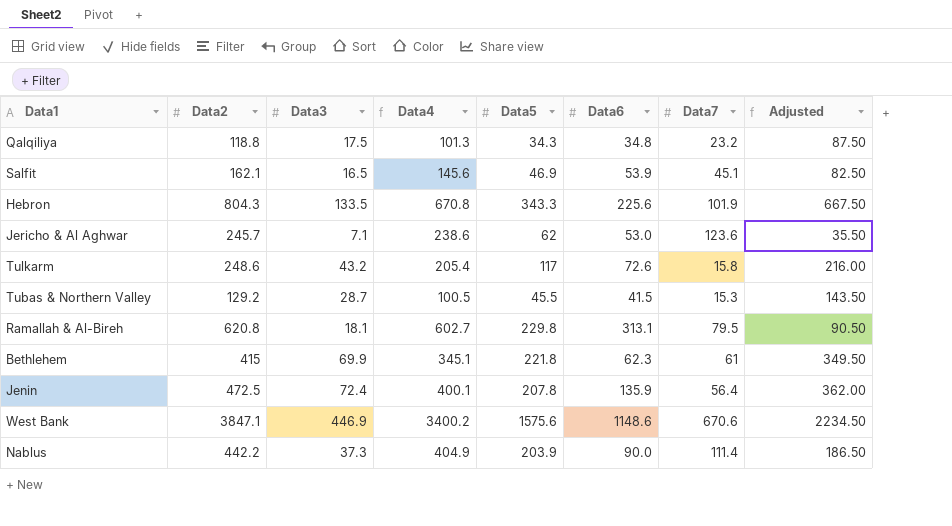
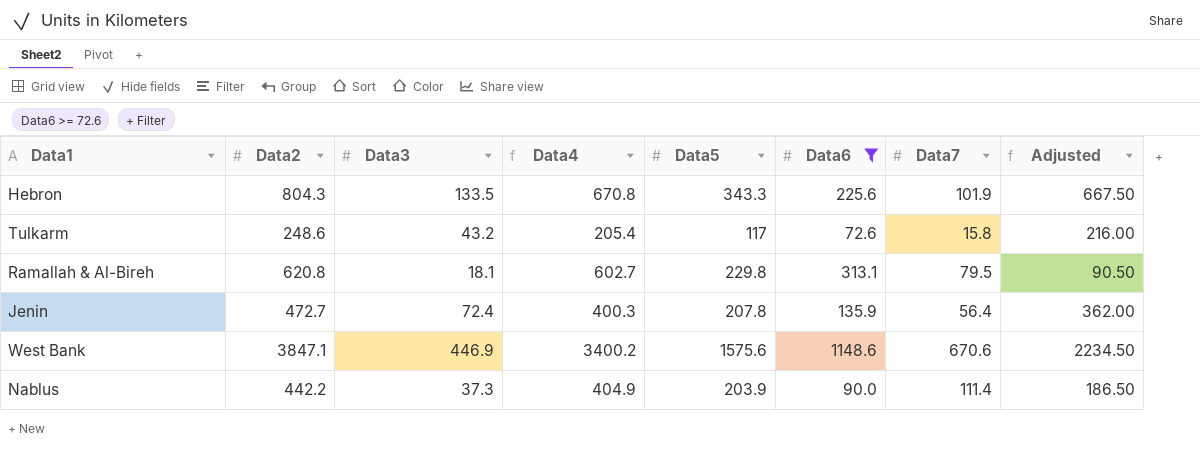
filter: none -> Data6 >= 72.6
Jenin | Data2: 472.5 -> 472.7
Jenin | Data4: 400.1 -> 400.3

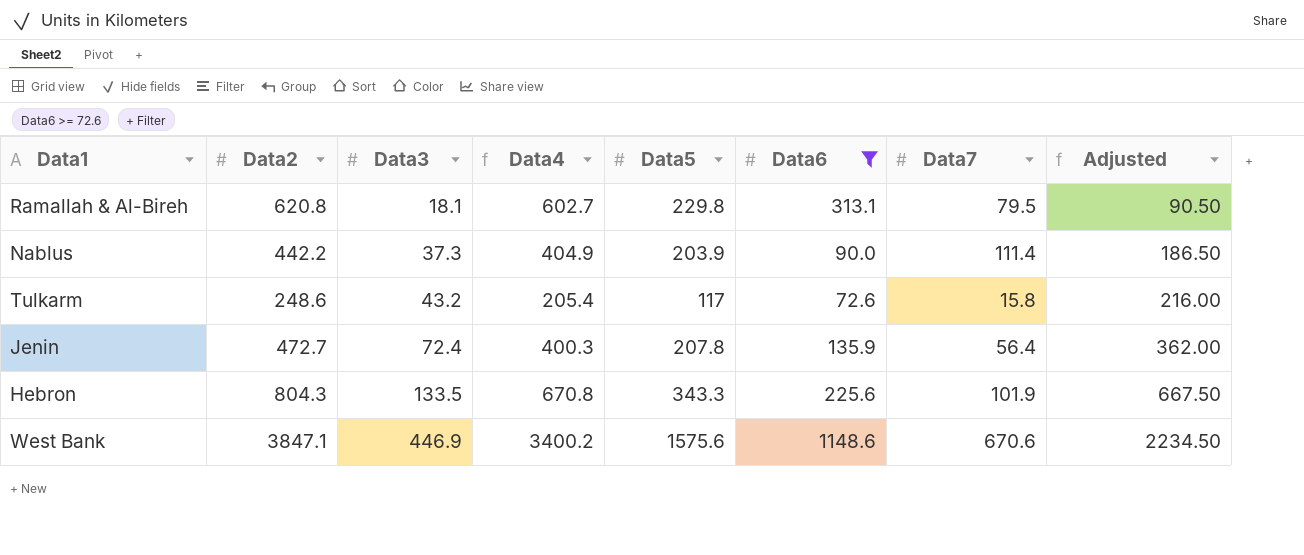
row order: none -> Data3 ascending

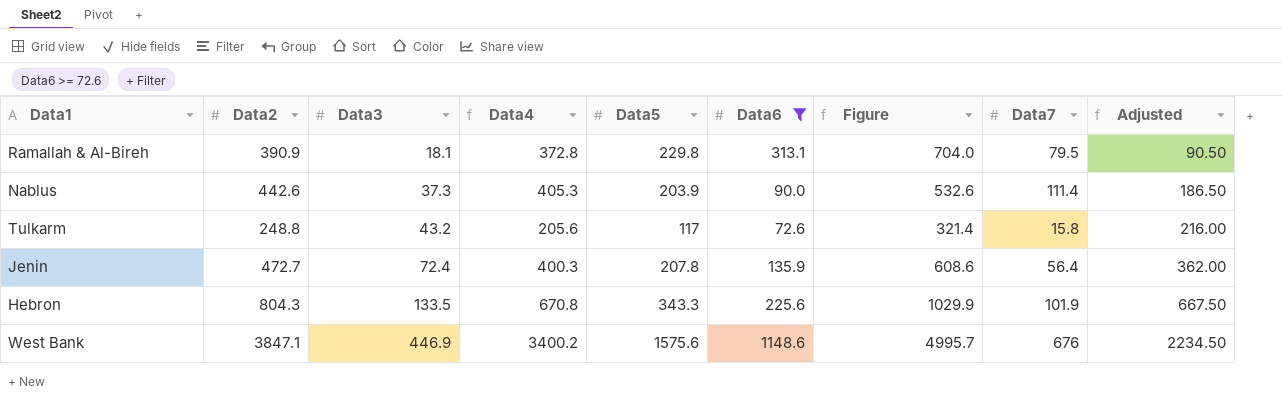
column Figure | formula: none -> [Data2] + [Data6]
Ramallah & Al-Bireh | Data2: 620.8 -> 390.9
Ramallah & Al-Bireh | Data4: 602.7 -> 372.8
Nablus | Data2: 442.2 -> 442.6
Nablus | Data4: 404.9 -> 405.3
Tulkarm | Data2: 248.6 -> 248.8
Tulkarm | Data4: 205.4 -> 205.6
West Bank | Data7: 670.6 -> 676

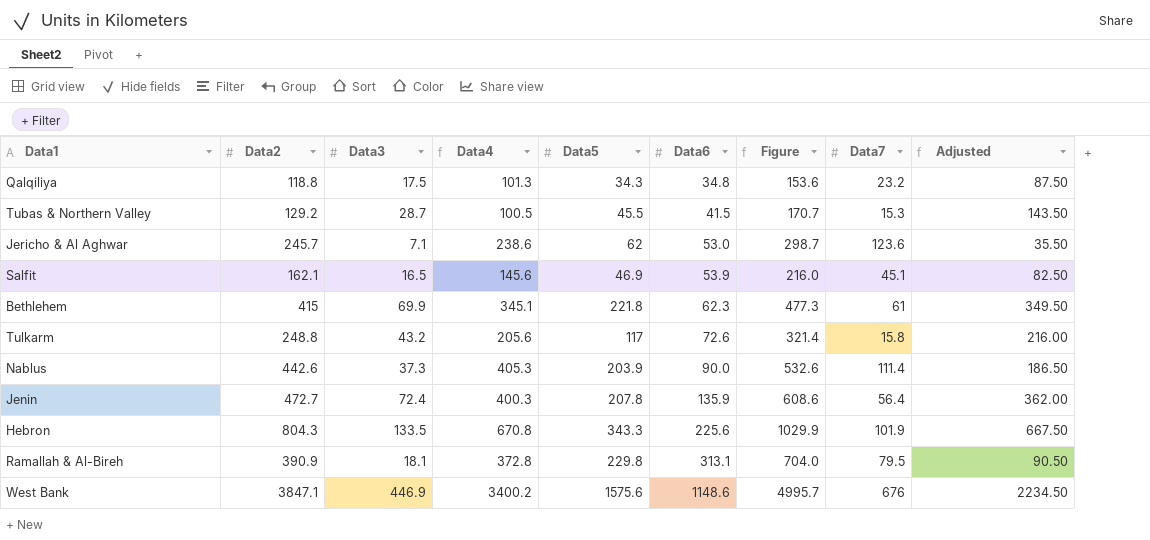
filter: Data6 >= 72.6 -> none
row order: Data3 ascending -> Data6 ascending

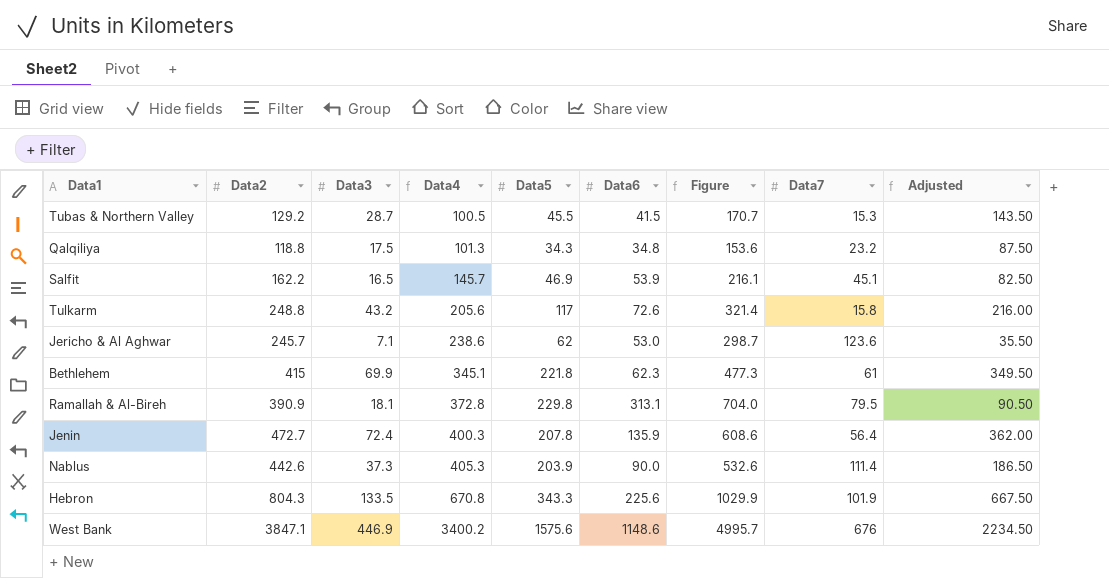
row order: Data6 ascending -> Data4 ascending
Salfit | Data2: 162.1 -> 162.2
Salfit | Data4: 145.6 -> 145.7
Salfit | Figure: 216.0 -> 216.1

